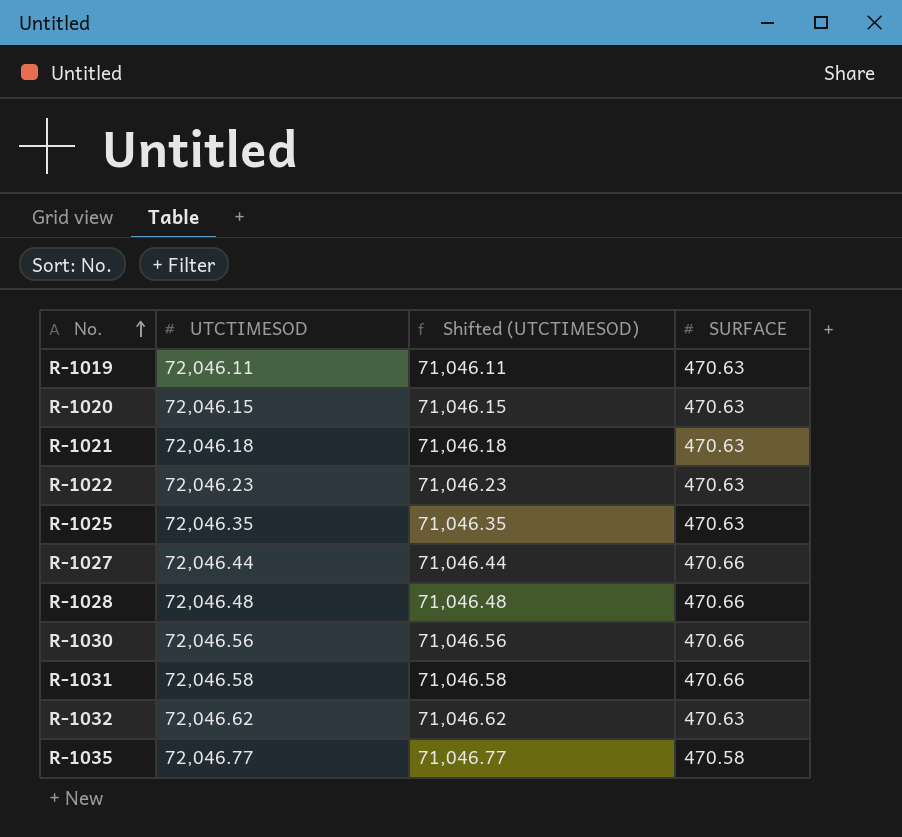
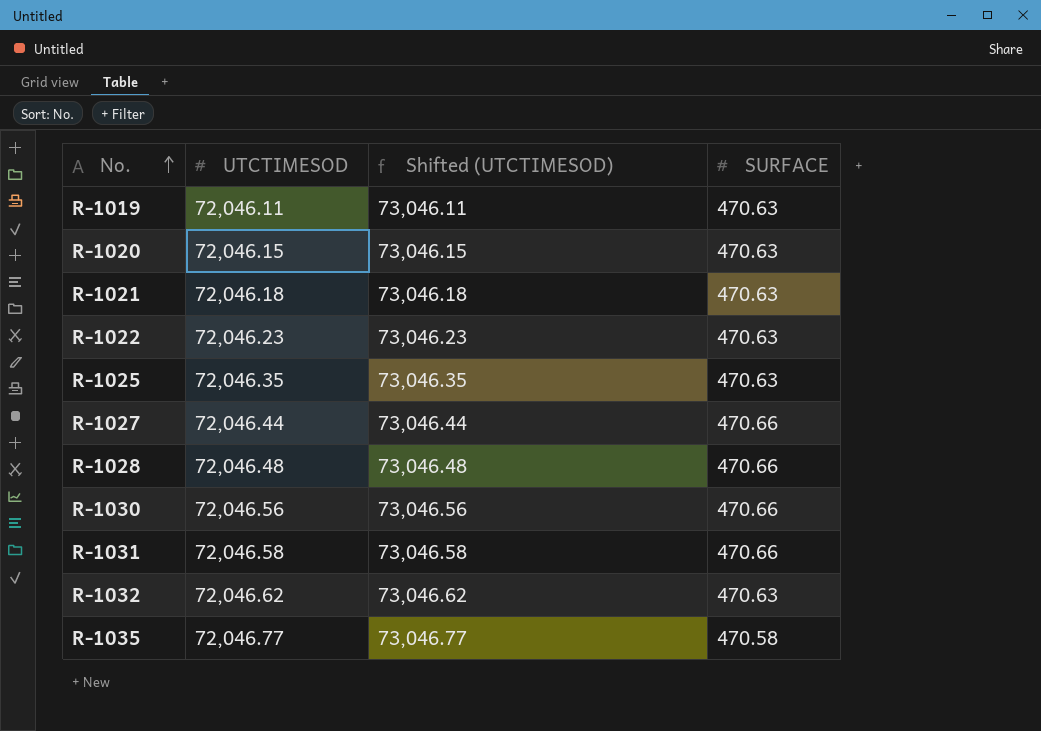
column Shifted (UTCTIMESOD) | formula: [UTCTIMESOD] - 1000 -> [UTCTIMESOD] + 1000

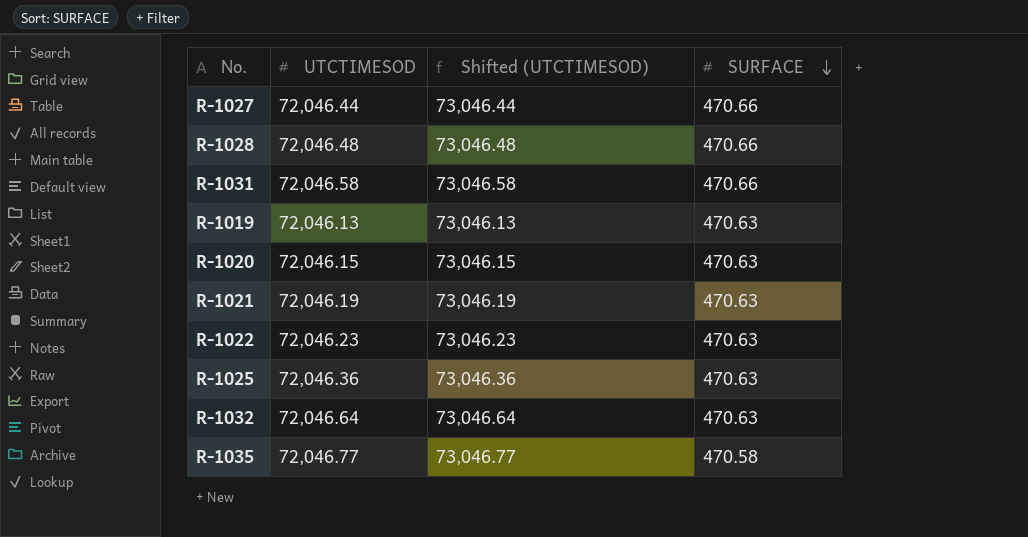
row order: No. ascending -> SURFACE descending
row R-1030: 72,046.56 | 73,046.56 | 470.66 -> none
R-1019 | UTCTIMESOD: 72,046.11 -> 72,046.13
R-1019 | Shifted (UTCTIMESOD): 73,046.11 -> 73,046.13
R-1021 | UTCTIMESOD: 72,046.18 -> 72,046.19
R-1021 | Shifted (UTCTIMESOD): 73,046.18 -> 73,046.19
R-1025 | UTCTIMESOD: 72,046.35 -> 72,046.36
R-1025 | Shifted (UTCTIMESOD): 73,046.35 -> 73,046.36
R-1032 | UTCTIMESOD: 72,046.62 -> 72,046.64
R-1032 | Shifted (UTCTIMESOD): 73,046.62 -> 73,046.64

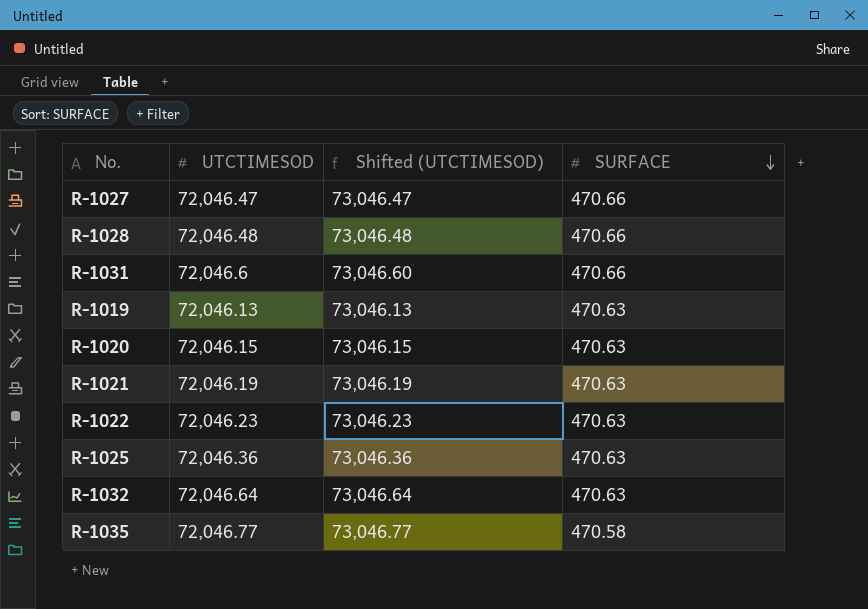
R-1027 | UTCTIMESOD: 72,046.44 -> 72,046.47
R-1027 | Shifted (UTCTIMESOD): 73,046.44 -> 73,046.47
R-1031 | UTCTIMESOD: 72,046.58 -> 72,046.6
R-1031 | Shifted (UTCTIMESOD): 73,046.58 -> 73,046.60

